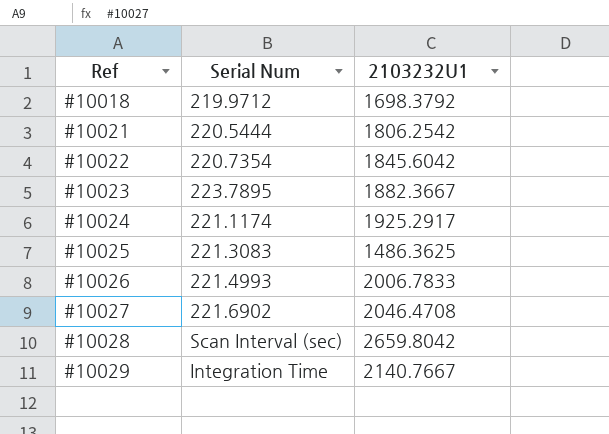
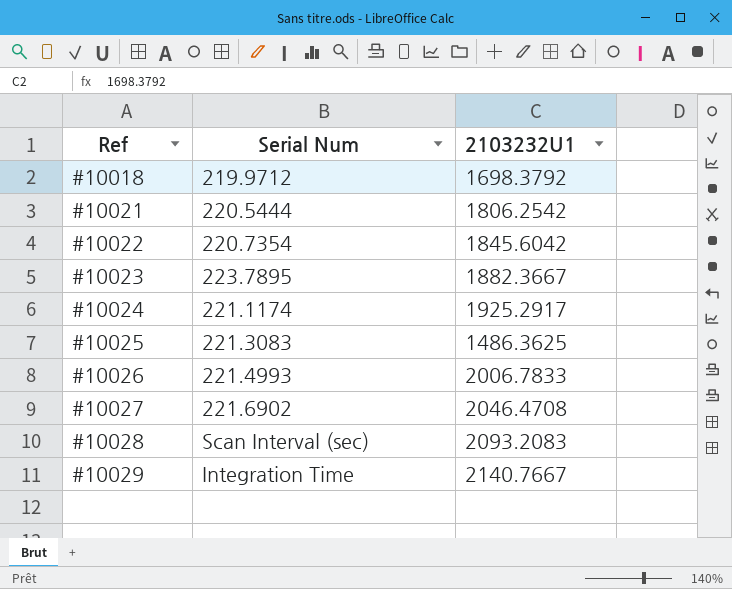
#10028 | 2103232U1: 2659.8042 -> 2093.2083

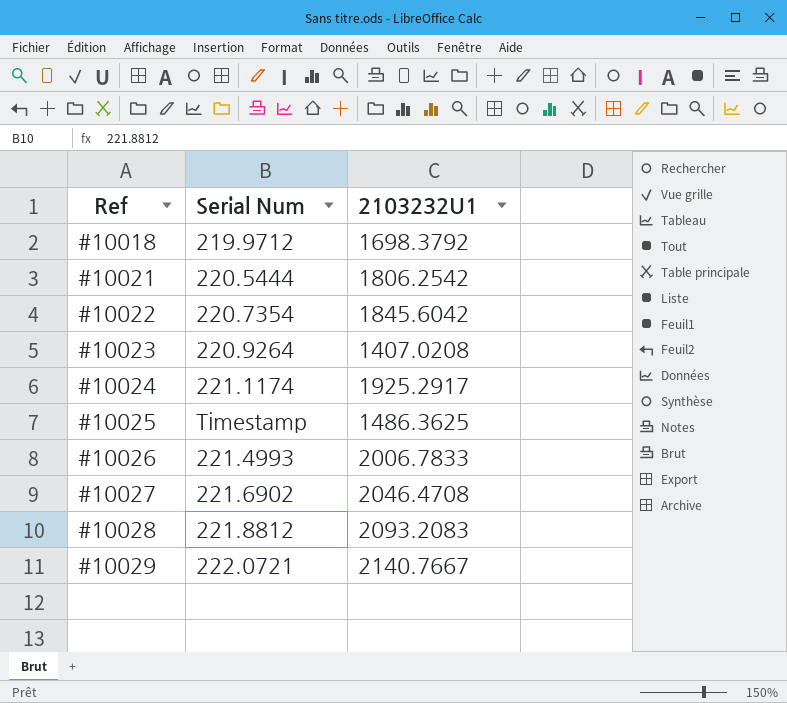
#10023 | Serial Num: 223.7895 -> 220.9264
#10023 | 2103232U1: 1882.3667 -> 1407.0208
#10025 | Serial Num: 221.3083 -> Timestamp
#10028 | Serial Num: Scan Interval (sec) -> 221.8812
#10029 | Serial Num: Integration Time -> 222.0721

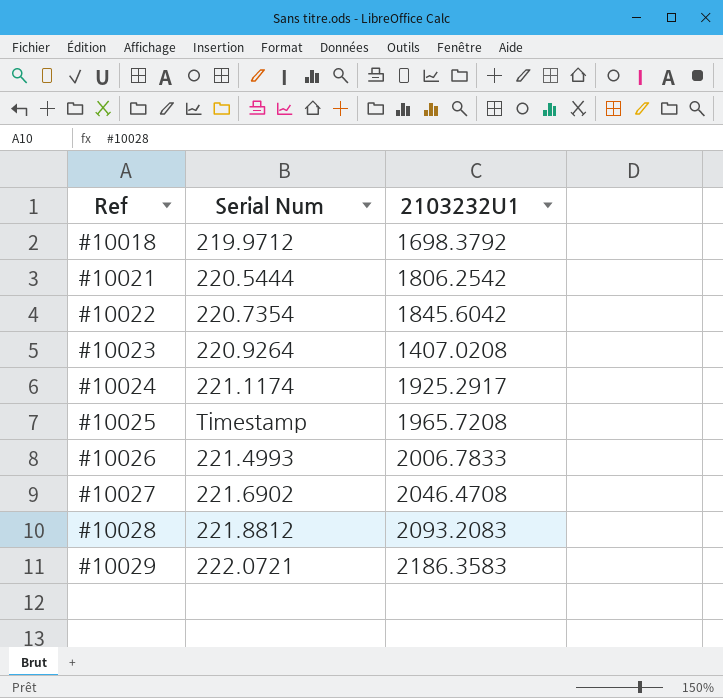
#10025 | 2103232U1: 1486.3625 -> 1965.7208
#10029 | 2103232U1: 2140.7667 -> 2186.3583

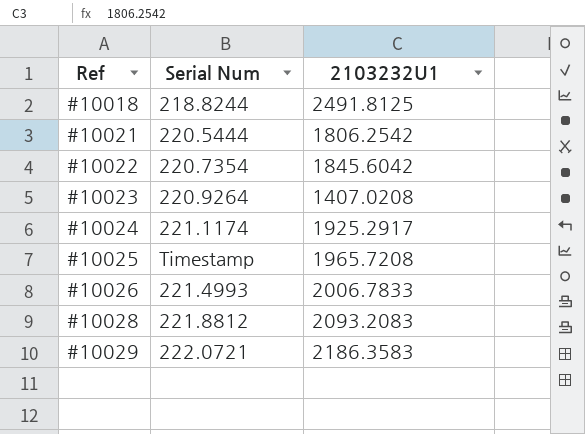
row #10027: 221.6902 | 2046.4708 -> none
#10018 | Serial Num: 219.9712 -> 218.8244
#10018 | 2103232U1: 1698.3792 -> 2491.8125

